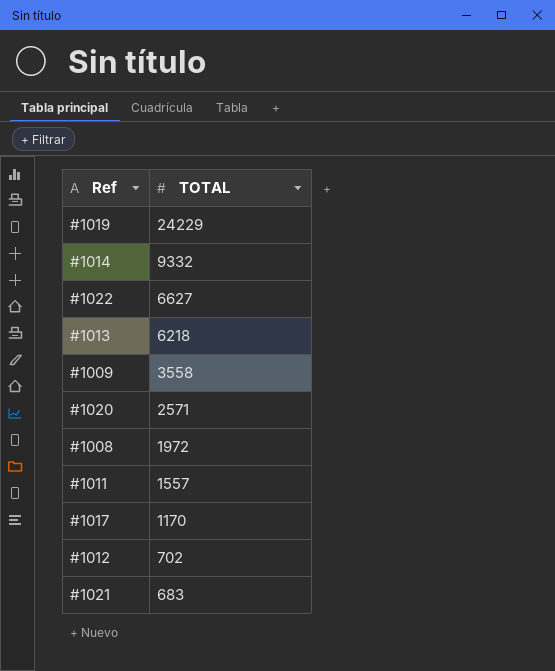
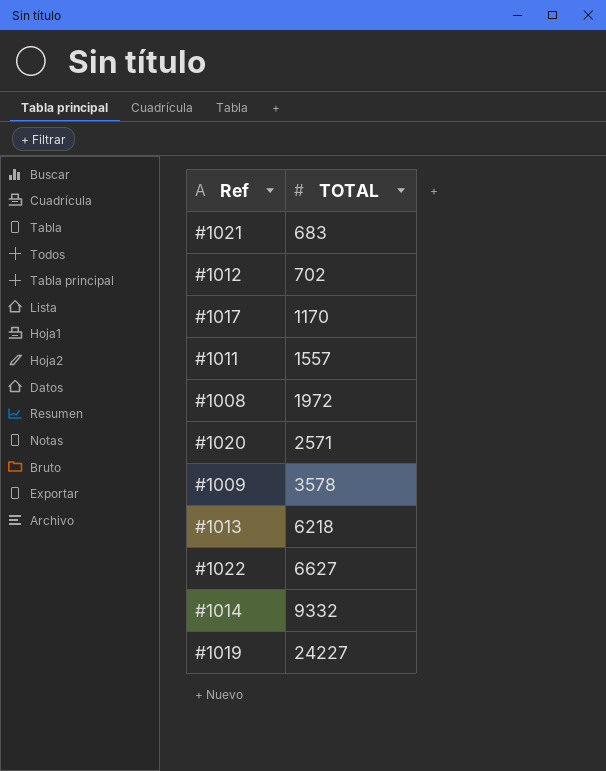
row order: TOTAL descending -> TOTAL ascending
#1009 | TOTAL: 3558 -> 3578
#1019 | TOTAL: 24229 -> 24227

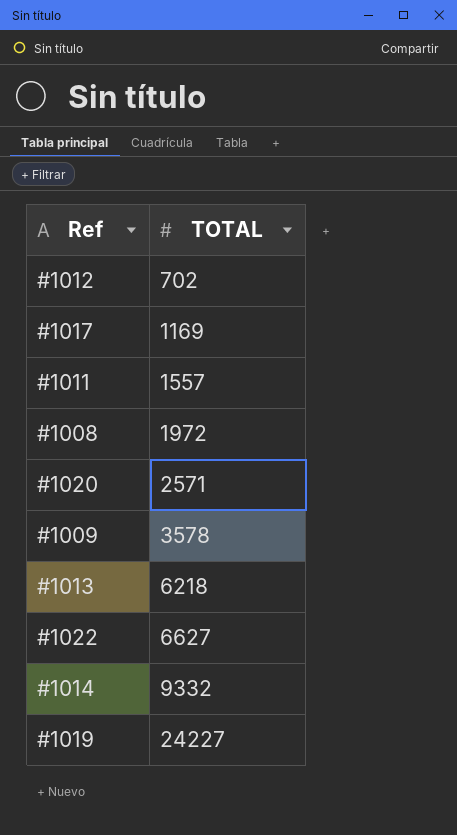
row #1021: 683 -> none
#1017 | TOTAL: 1170 -> 1169

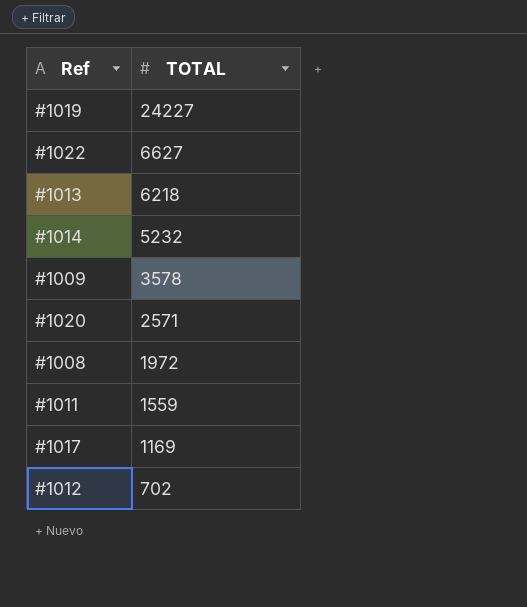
row order: TOTAL ascending -> TOTAL descending
#1014 | TOTAL: 9332 -> 5232
#1011 | TOTAL: 1557 -> 1559

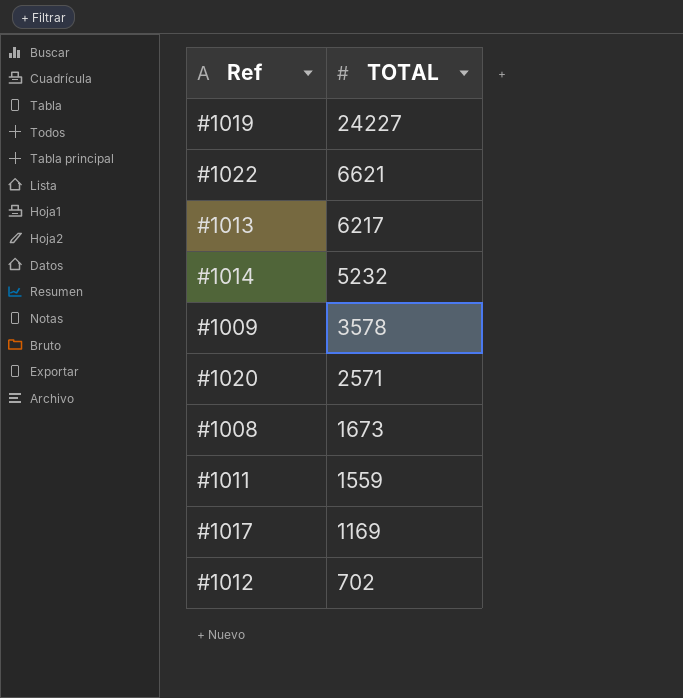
#1022 | TOTAL: 6627 -> 6621
#1013 | TOTAL: 6218 -> 6217
#1008 | TOTAL: 1972 -> 1673

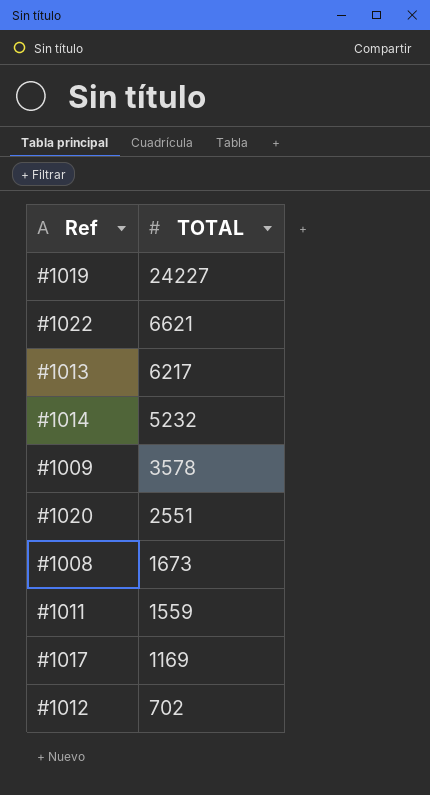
#1020 | TOTAL: 2571 -> 2551

